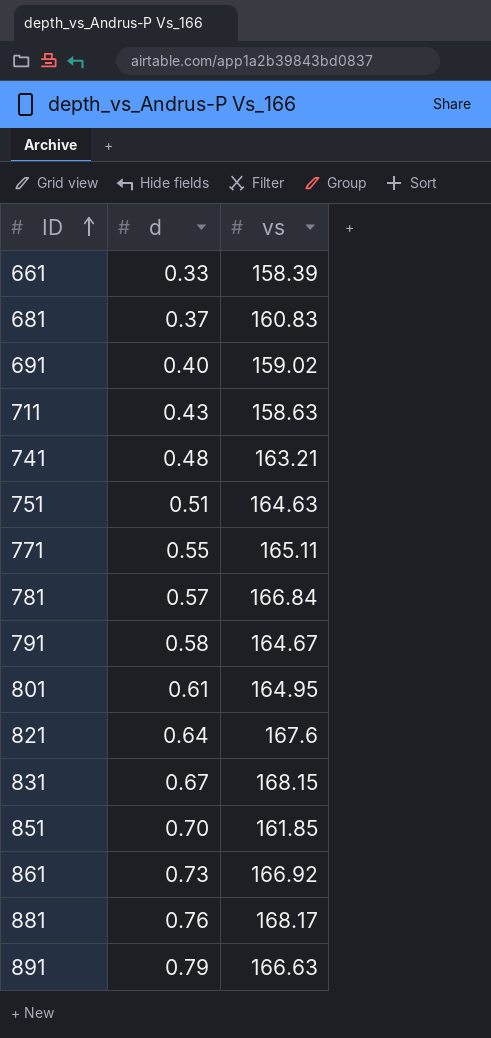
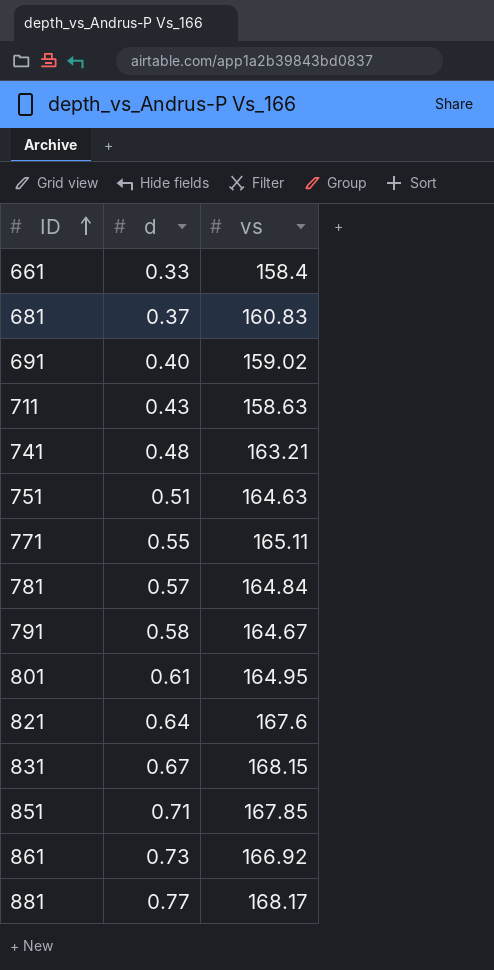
row 891: 0.79 | 166.63 -> none
661 | vs: 158.39 -> 158.4
781 | vs: 166.84 -> 164.84
851 | d: 0.70 -> 0.71
851 | vs: 161.85 -> 167.85
881 | d: 0.76 -> 0.77

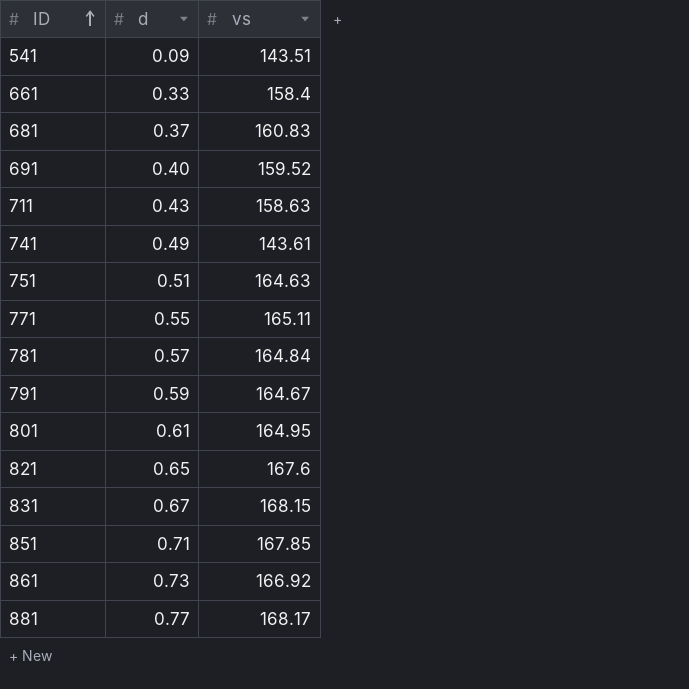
row 541: none -> 0.09 | 143.51
691 | vs: 159.02 -> 159.52
741 | d: 0.48 -> 0.49
741 | vs: 163.21 -> 143.61
791 | d: 0.58 -> 0.59
821 | d: 0.64 -> 0.65

